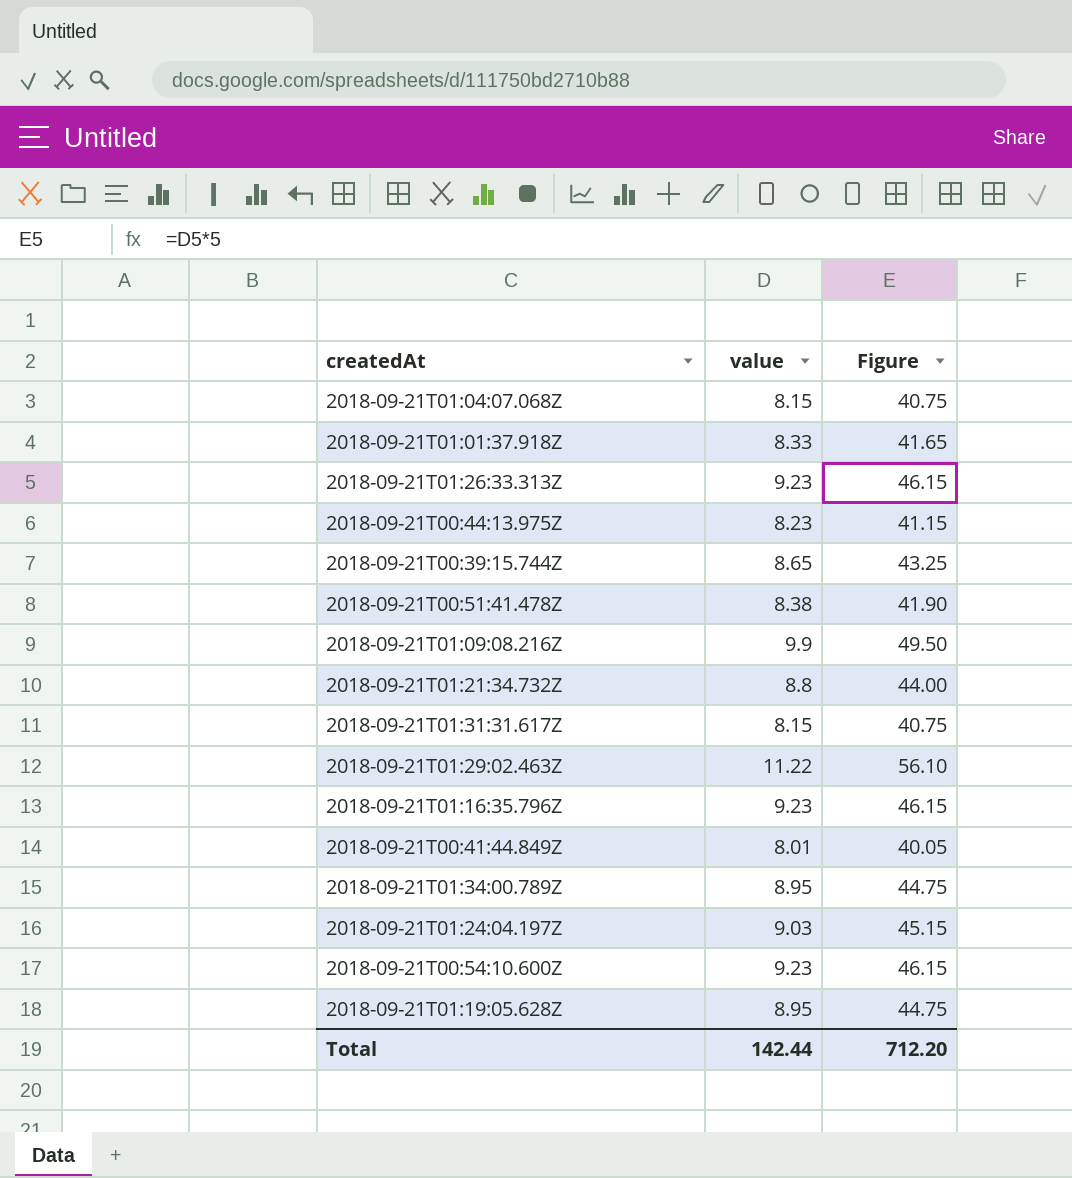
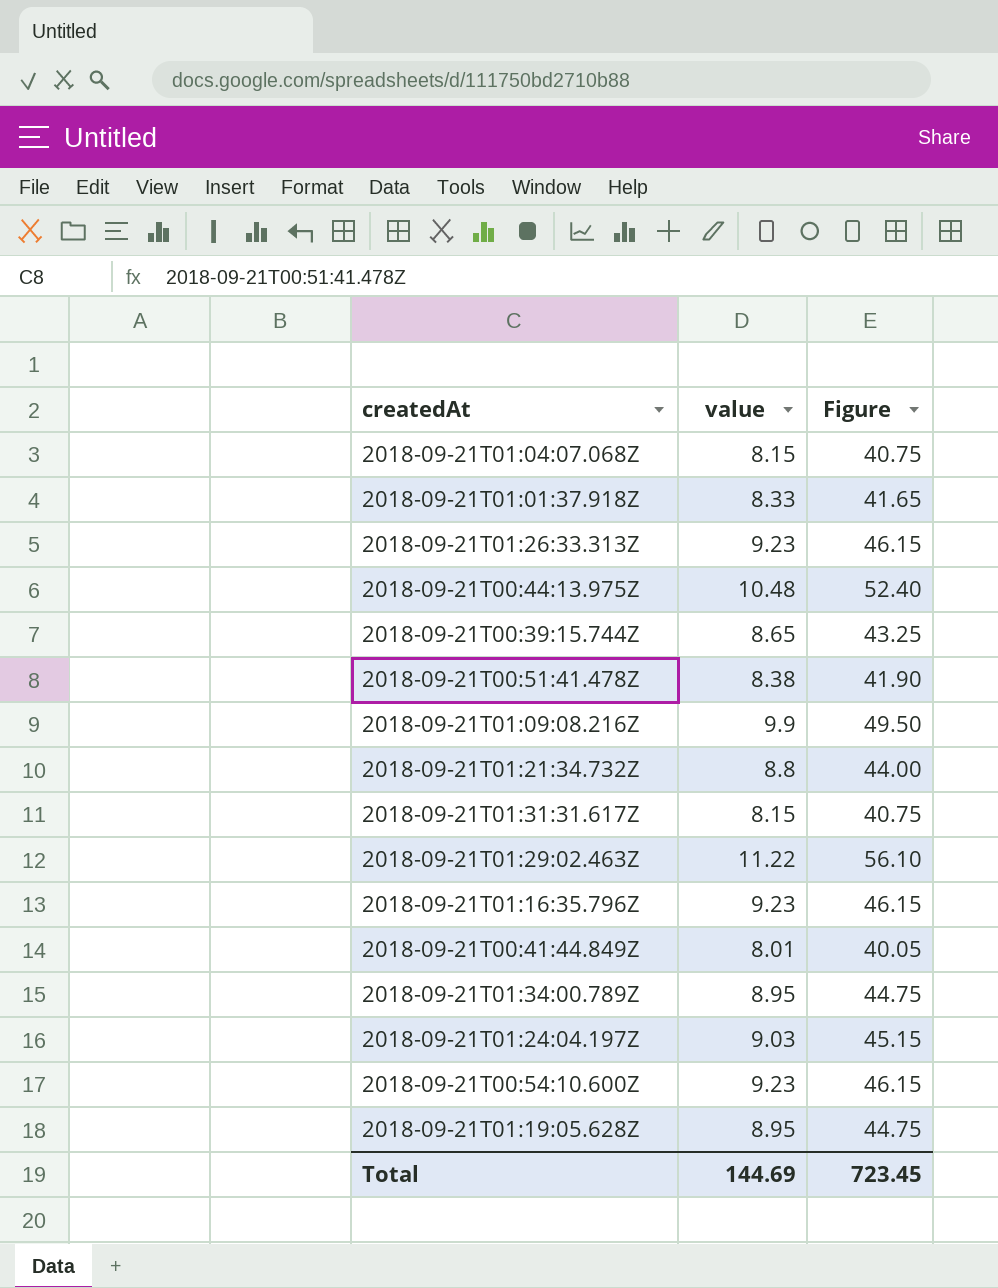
2018-09-21T00:44:13.975Z | value: 8.23 -> 10.48
2018-09-21T00:44:13.975Z | Figure: 41.15 -> 52.40
Total | value: 142.44 -> 144.69
Total | Figure: 712.20 -> 723.45

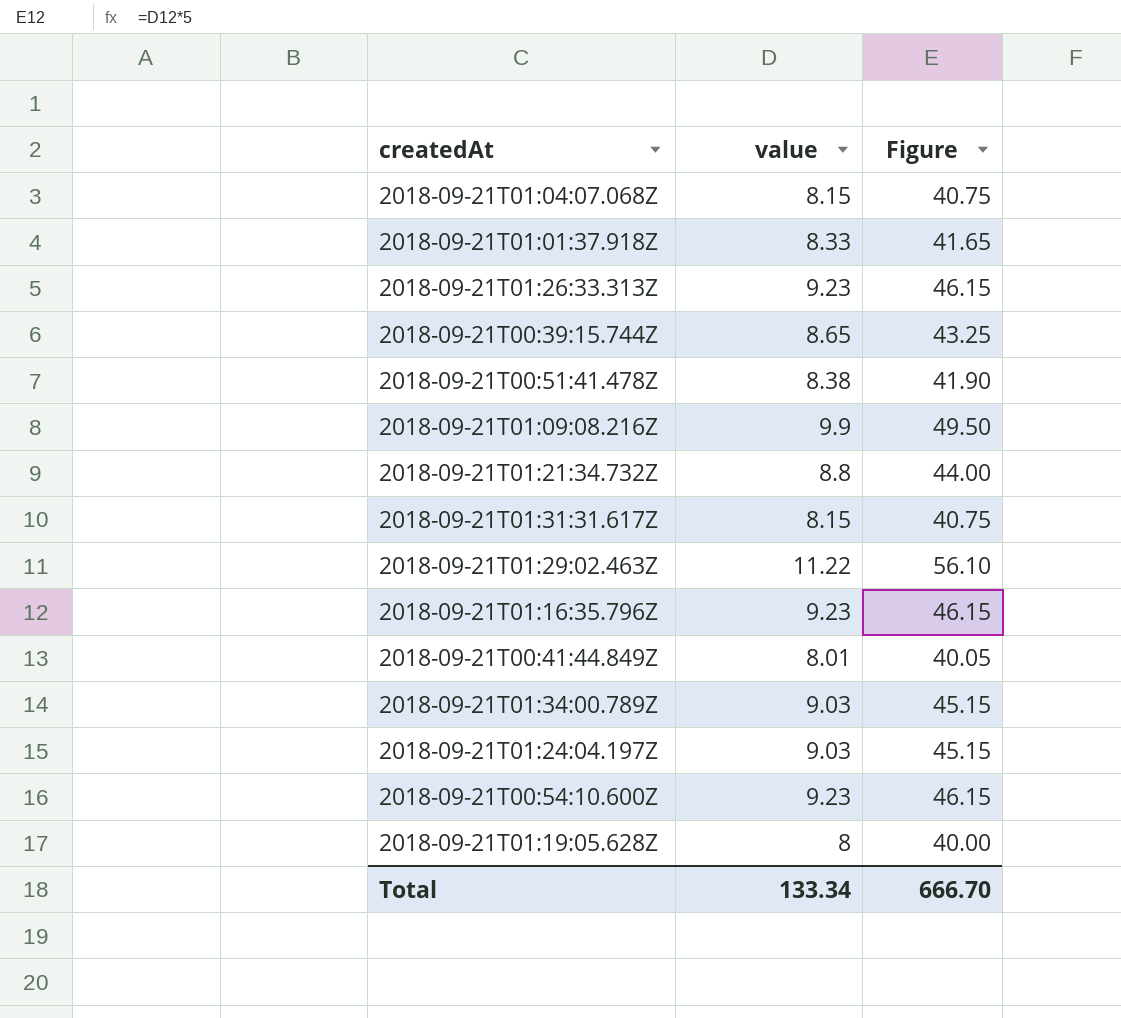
row 2018-09-21T00:44:13.975Z: 10.48 | 52.40 -> none
2018-09-21T01:34:00.789Z | value: 8.95 -> 9.03
2018-09-21T01:34:00.789Z | Figure: 44.75 -> 45.15
2018-09-21T01:19:05.628Z | value: 8.95 -> 8
2018-09-21T01:19:05.628Z | Figure: 44.75 -> 40.00
Total | value: 144.69 -> 133.34
Total | Figure: 723.45 -> 666.70

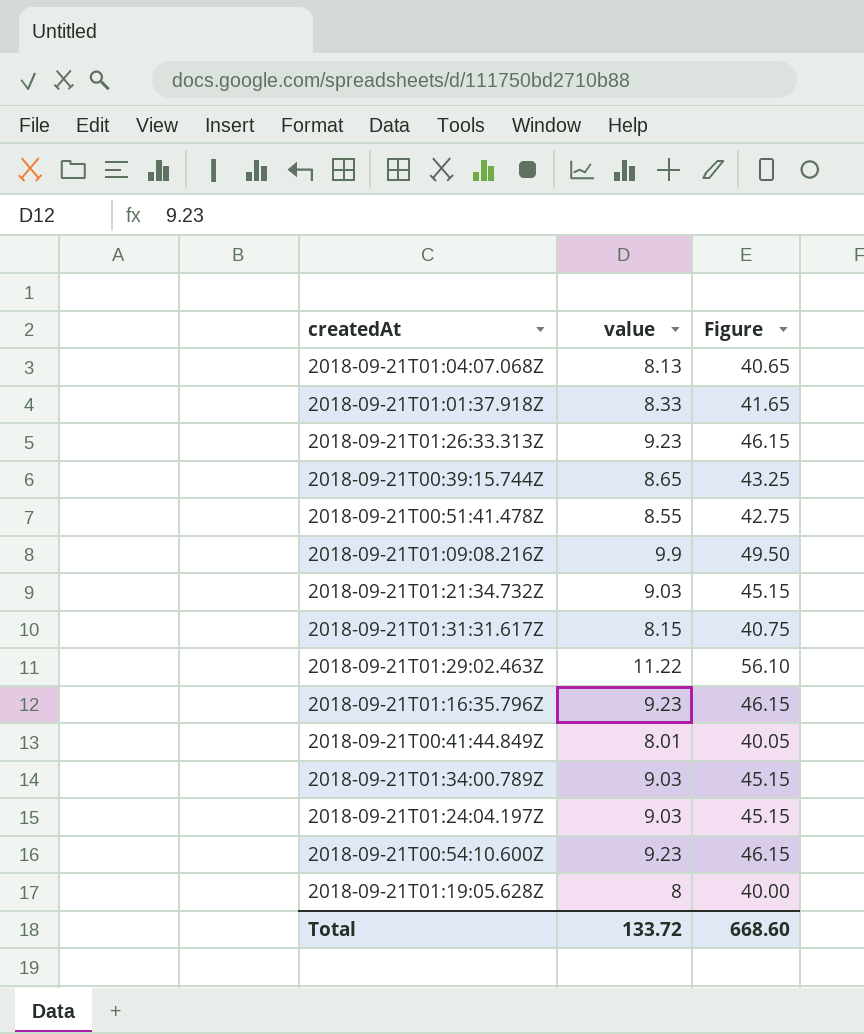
2018-09-21T01:04:07.068Z | value: 8.15 -> 8.13
2018-09-21T01:04:07.068Z | Figure: 40.75 -> 40.65
2018-09-21T00:51:41.478Z | value: 8.38 -> 8.55
2018-09-21T00:51:41.478Z | Figure: 41.90 -> 42.75
2018-09-21T01:21:34.732Z | value: 8.8 -> 9.03
2018-09-21T01:21:34.732Z | Figure: 44.00 -> 45.15
Total | value: 133.34 -> 133.72
Total | Figure: 666.70 -> 668.60

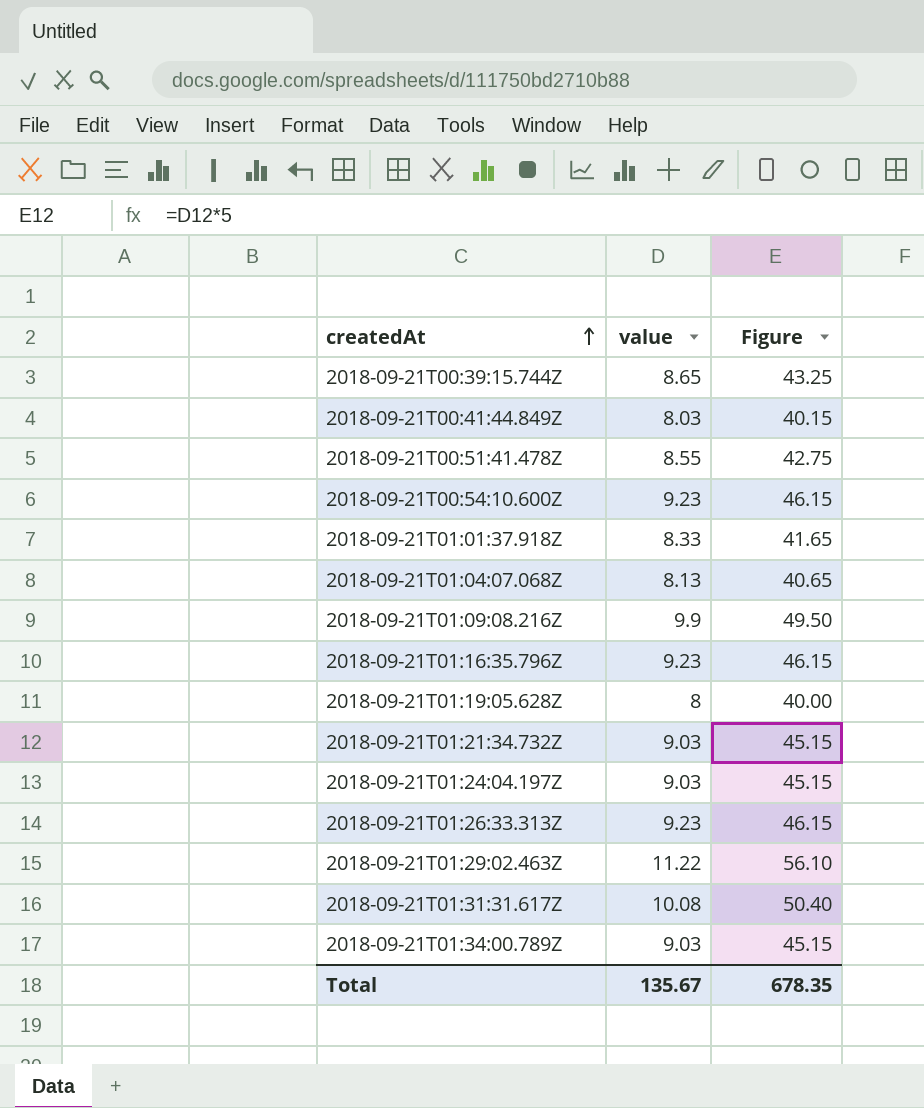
row order: none -> createdAt ascending
2018-09-21T00:41:44.849Z | value: 8.01 -> 8.03
2018-09-21T00:41:44.849Z | Figure: 40.05 -> 40.15
2018-09-21T01:31:31.617Z | value: 8.15 -> 10.08
2018-09-21T01:31:31.617Z | Figure: 40.75 -> 50.40
Total | value: 133.72 -> 135.67
Total | Figure: 668.60 -> 678.35

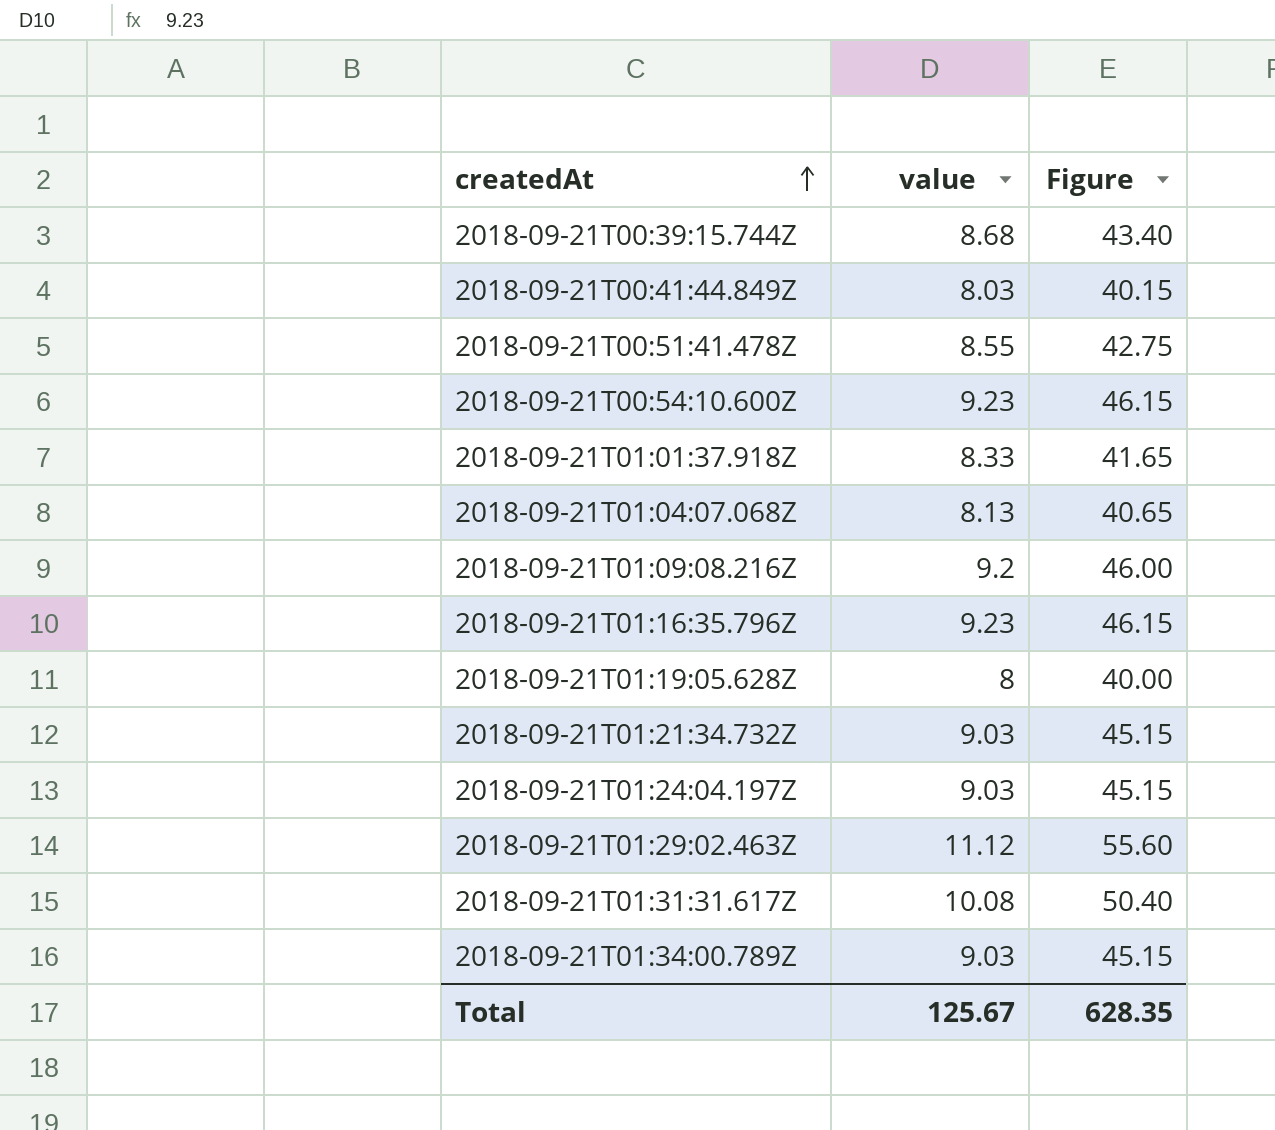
row 2018-09-21T01:26:33.313Z: 9.23 | 46.15 -> none
2018-09-21T00:39:15.744Z | value: 8.65 -> 8.68
2018-09-21T00:39:15.744Z | Figure: 43.25 -> 43.40
2018-09-21T01:09:08.216Z | value: 9.9 -> 9.2
2018-09-21T01:09:08.216Z | Figure: 49.50 -> 46.00
2018-09-21T01:29:02.463Z | value: 11.22 -> 11.12
2018-09-21T01:29:02.463Z | Figure: 56.10 -> 55.60
Total | value: 135.67 -> 125.67
Total | Figure: 678.35 -> 628.35

